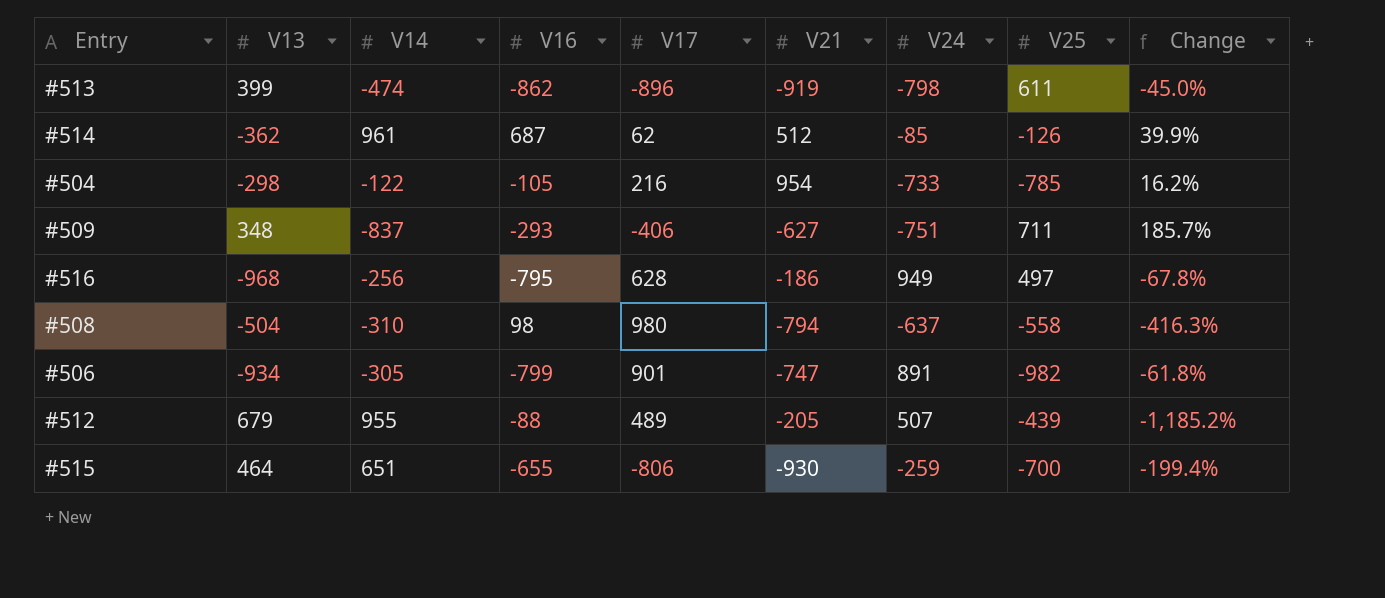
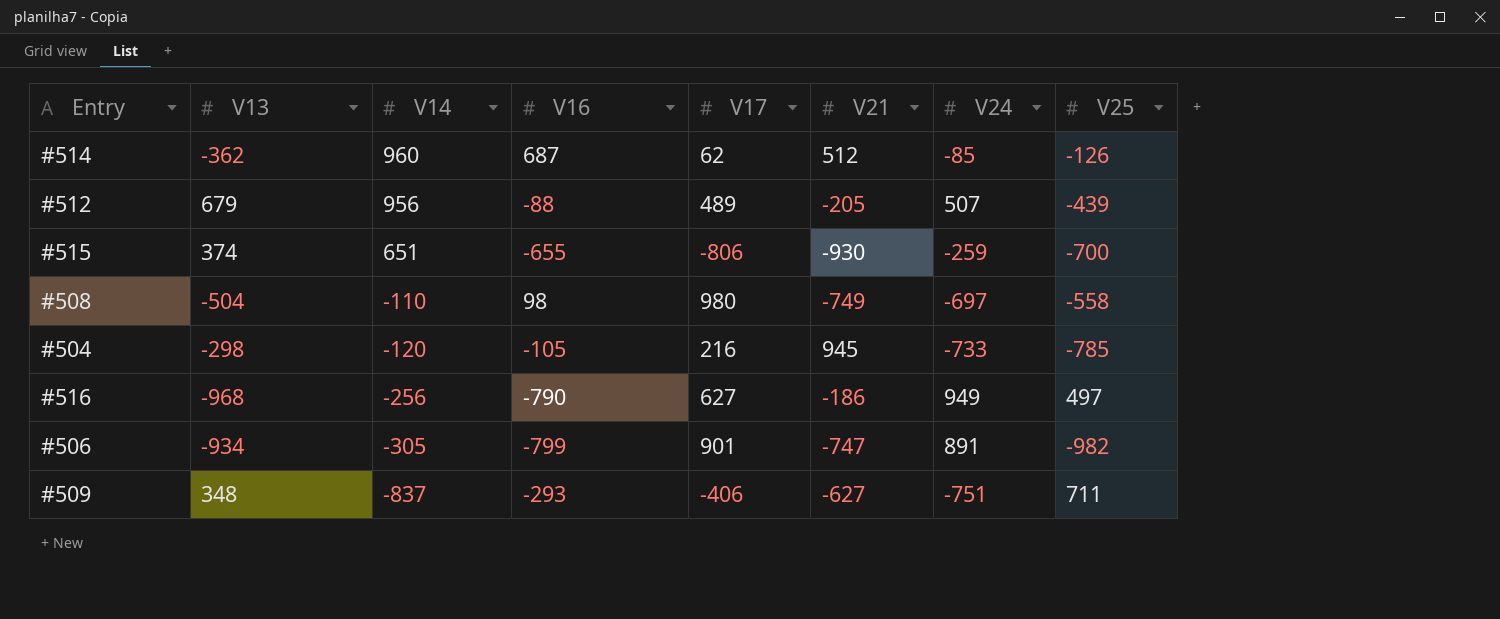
row order: none -> V14 descending
column Change | formula: ([V14] - [V16]) / [V16] -> none
row #513: 399 | -474 | -862 | -896 | -919 | -798 | 611 | -45.0% -> none
#514 | V14: 961 -> 960
#512 | V14: 955 -> 956
#515 | V13: 464 -> 374
#508 | V14: -310 -> -110
#508 | V21: -794 -> -749
#508 | V24: -637 -> -697
#504 | V14: -122 -> -120
#504 | V21: 954 -> 945
#516 | V16: -795 -> -790
#516 | V17: 628 -> 627

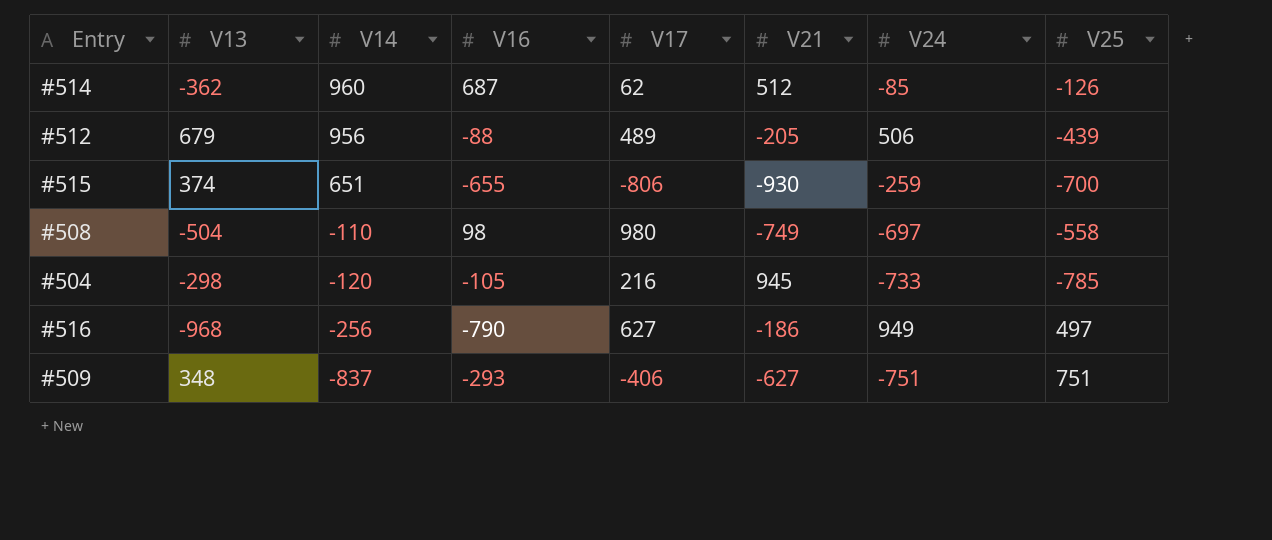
row #506: -934 | -305 | -799 | 901 | -747 | 891 | -982 -> none
#512 | V24: 507 -> 506
#509 | V25: 711 -> 751

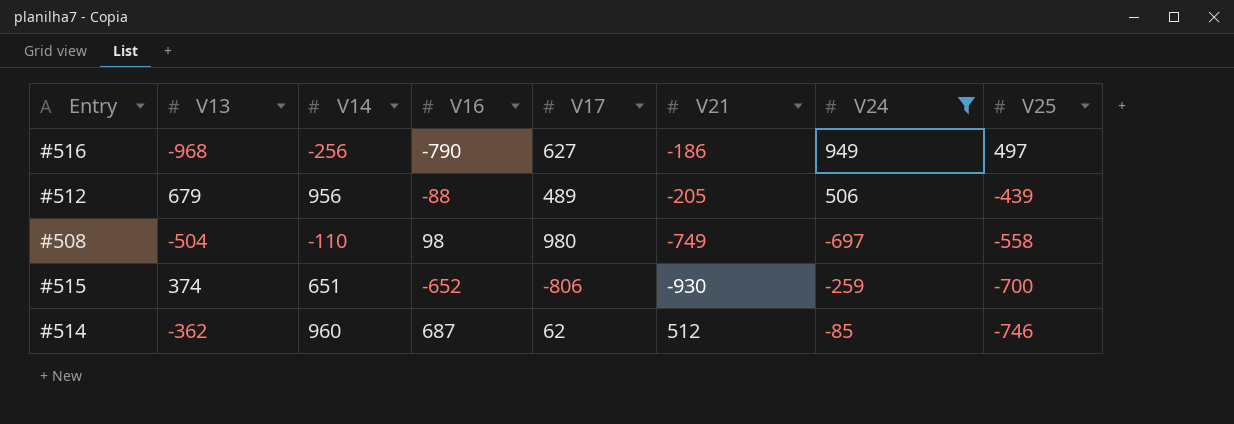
filter: none -> V24 >= -697
row order: V14 descending -> V25 descending
#515 | V16: -655 -> -652
#514 | V25: -126 -> -746

